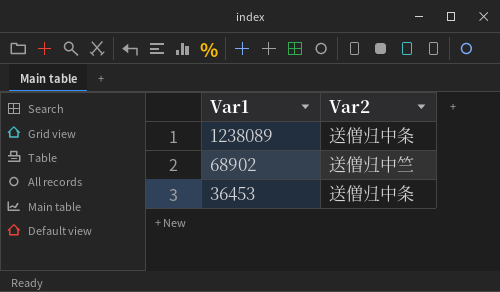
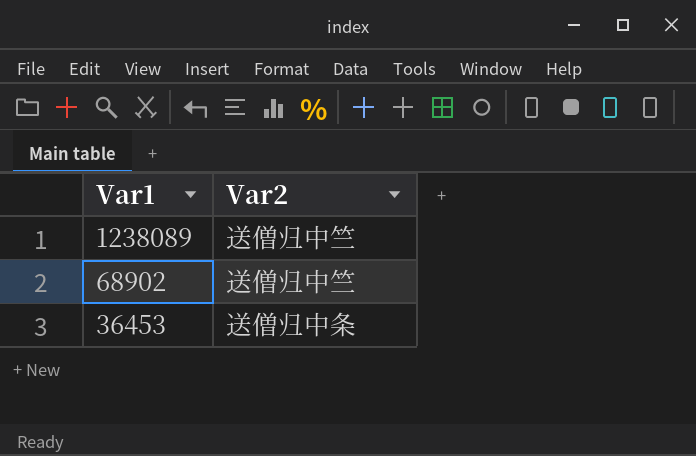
1238089 | Var2: 送僧归中条 -> 送僧归中竺

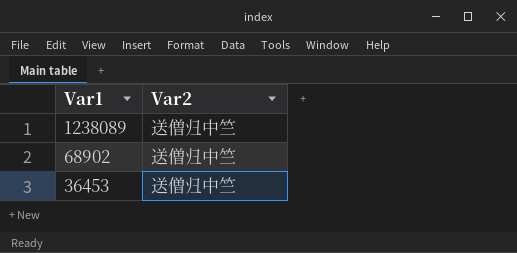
36453 | Var2: 送僧归中条 -> 送僧归中竺

